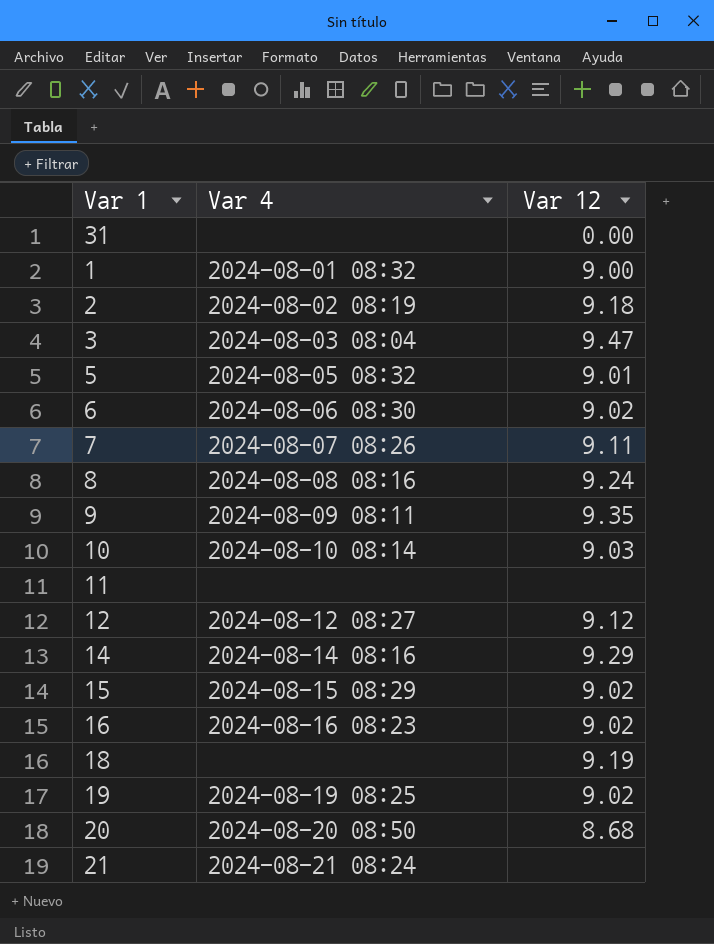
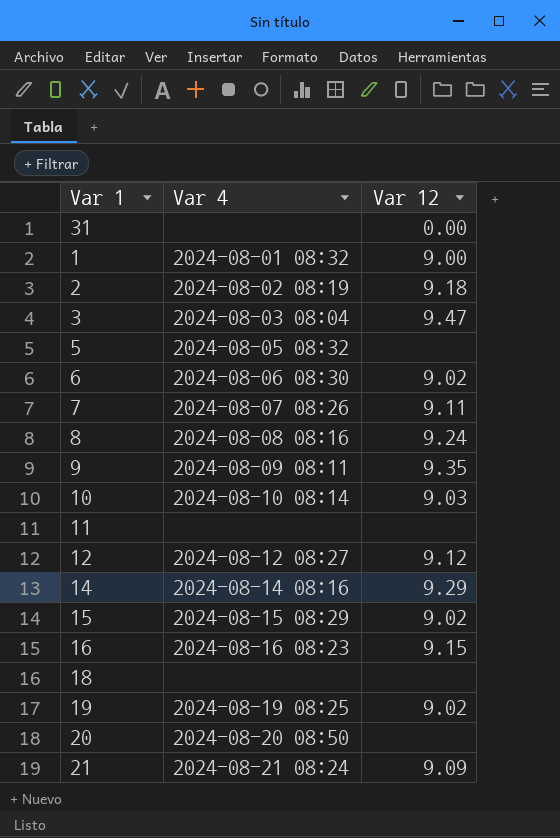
5 | Var 12: 9.01 -> none
16 | Var 12: 9.02 -> 9.15
18 | Var 12: 9.19 -> none
20 | Var 12: 8.68 -> none
21 | Var 12: none -> 9.09

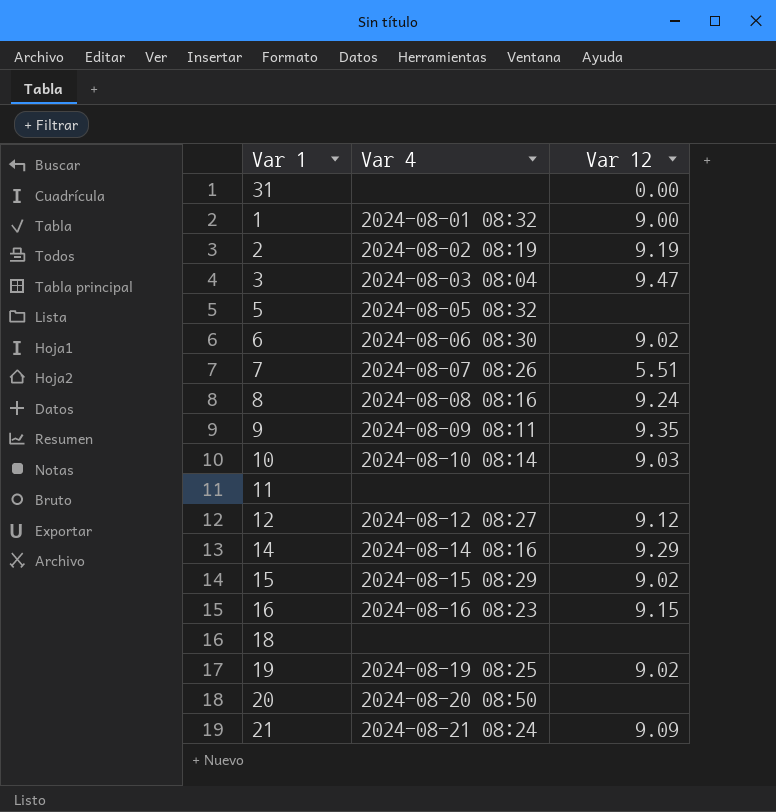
2 | Var 12: 9.18 -> 9.19
7 | Var 12: 9.11 -> 5.51

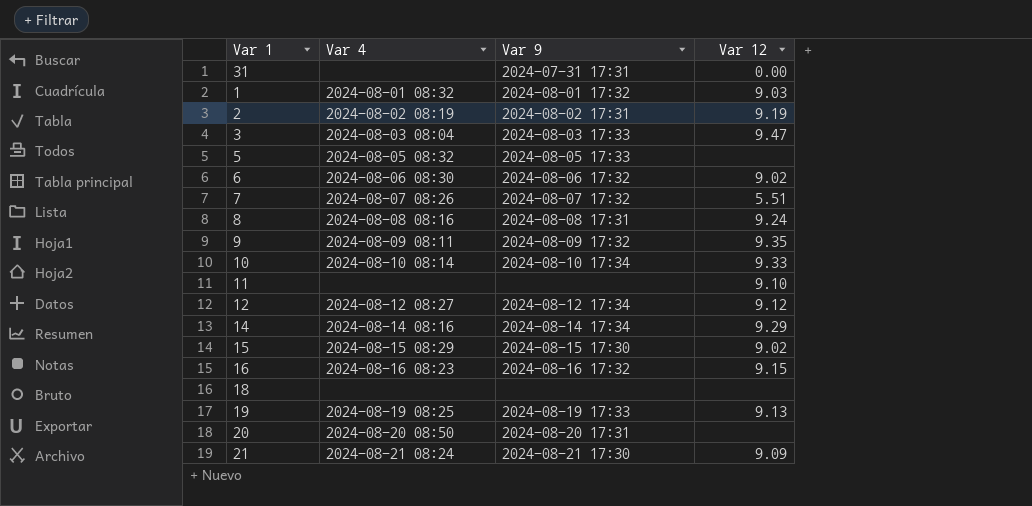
column Var 9 | position: none -> 3
1 | Var 12: 9.00 -> 9.03
10 | Var 12: 9.03 -> 9.33
11 | Var 12: none -> 9.10
19 | Var 12: 9.02 -> 9.13

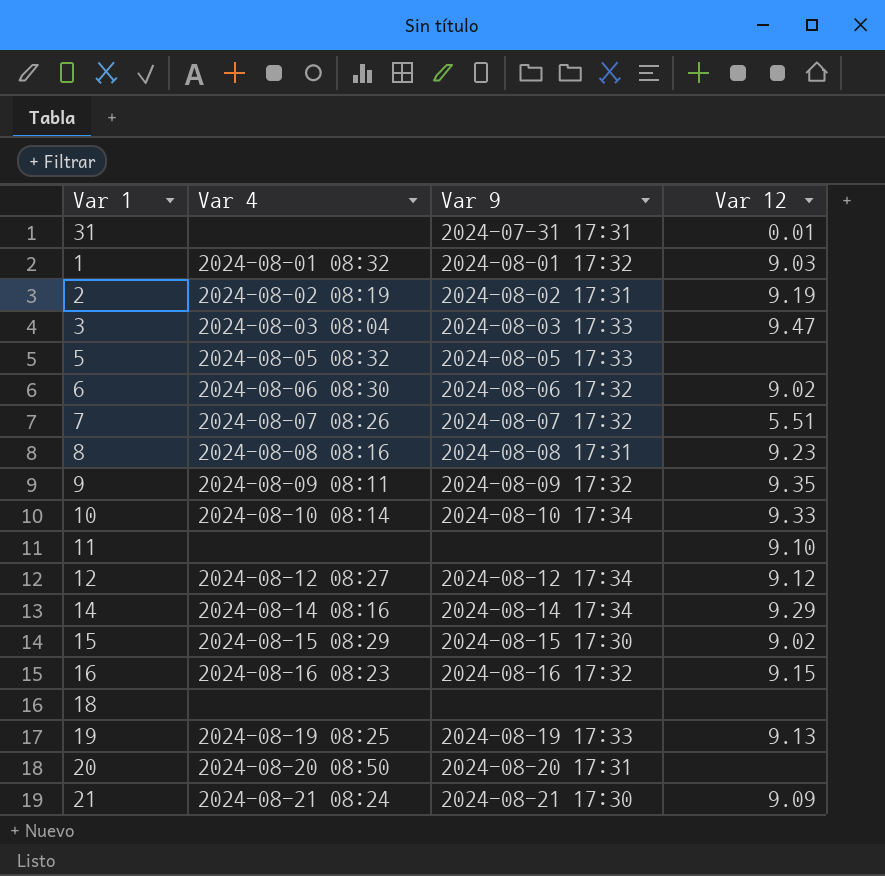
31 | Var 12: 0.00 -> 0.01
8 | Var 12: 9.24 -> 9.23

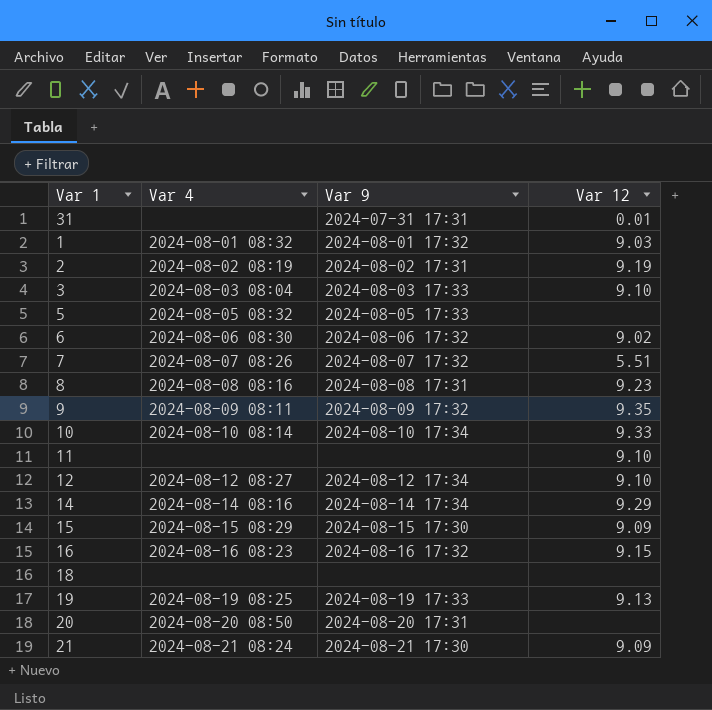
3 | Var 12: 9.47 -> 9.10
12 | Var 12: 9.12 -> 9.10
15 | Var 12: 9.02 -> 9.09

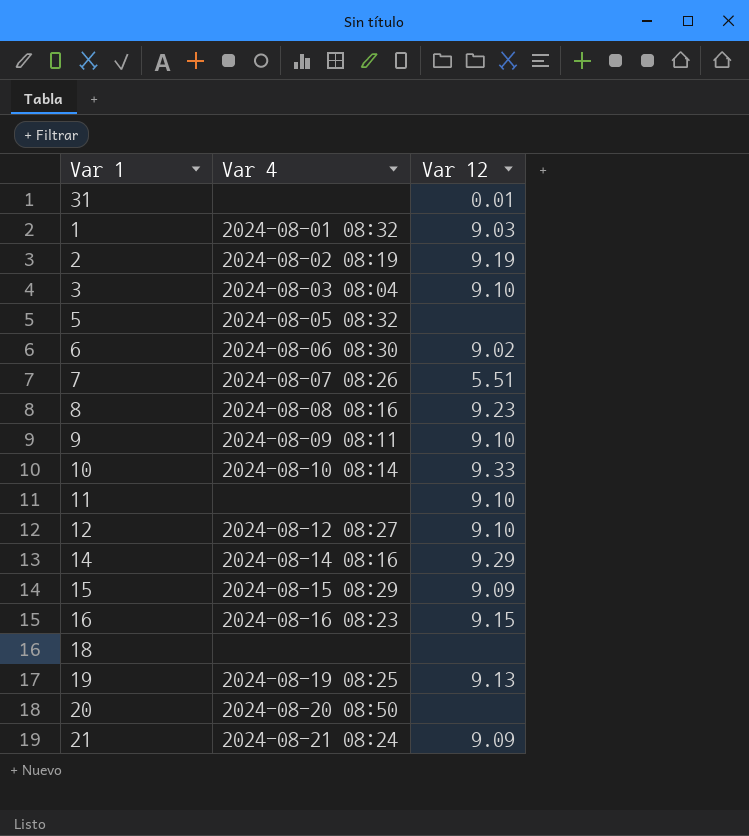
column Var 9 | position: 3 -> none
9 | Var 12: 9.35 -> 9.10

